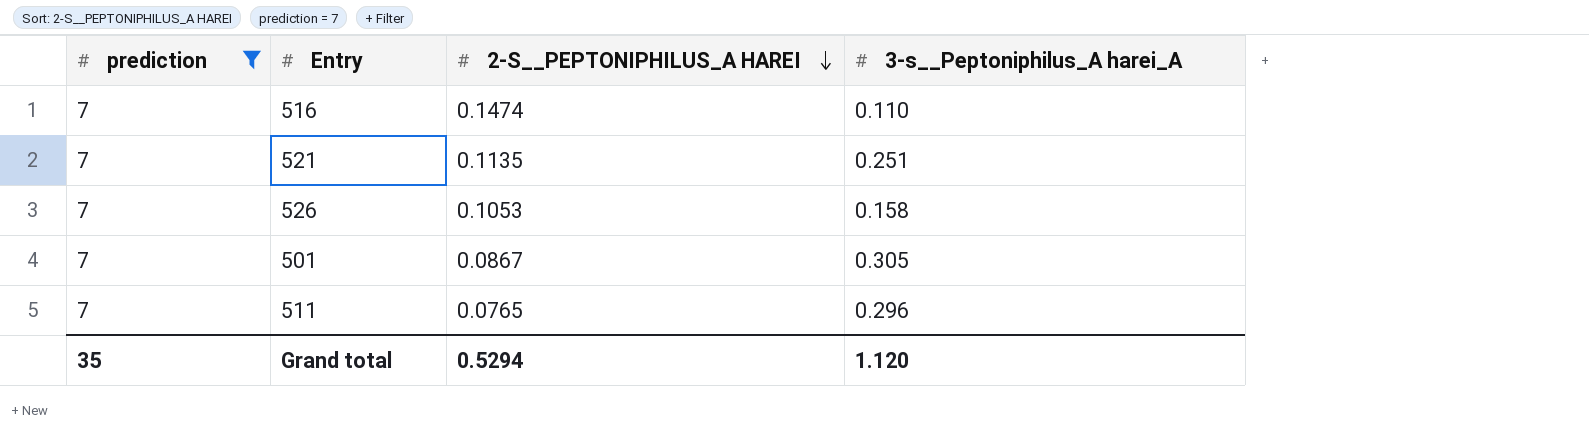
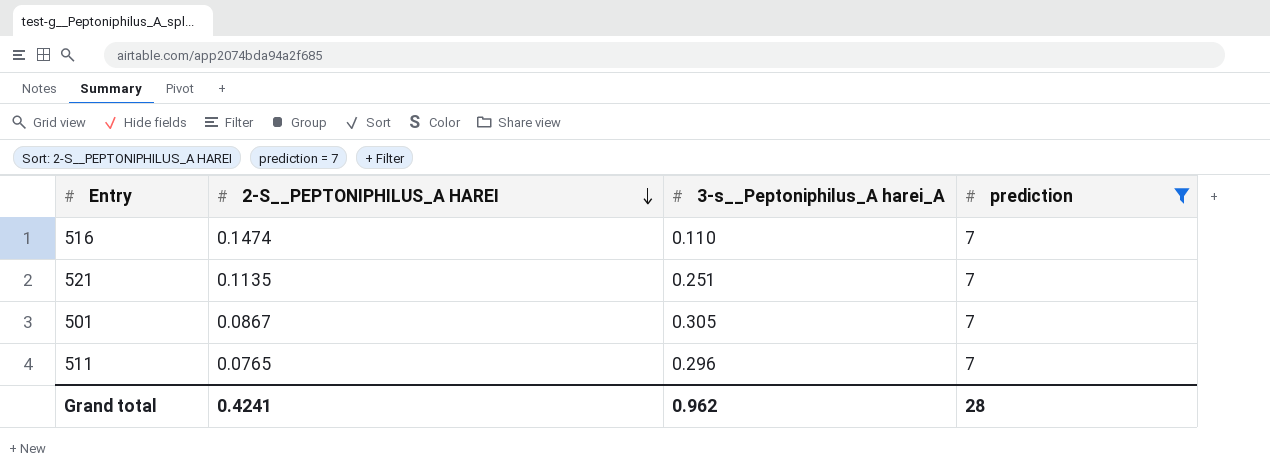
column prediction | position: 1 -> 4
row 526: 7 | 0.1053 | 0.158 -> none
Grand total | 2-S__PEPTONIPHILUS_A HAREI: 0.5294 -> 0.4241
Grand total | 3-s__Peptoniphilus_A harei_A: 1.120 -> 0.962
Grand total | prediction: 35 -> 28

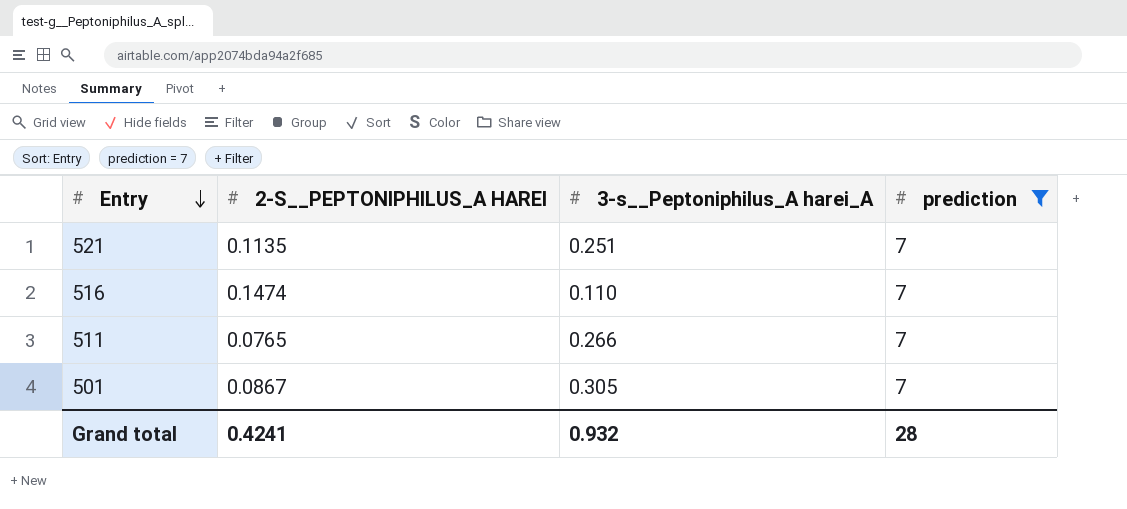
row order: 2-S__PEPTONIPHILUS_A HAREI descending -> Entry descending
511 | 3-s__Peptoniphilus_A harei_A: 0.296 -> 0.266
Grand total | 3-s__Peptoniphilus_A harei_A: 0.962 -> 0.932

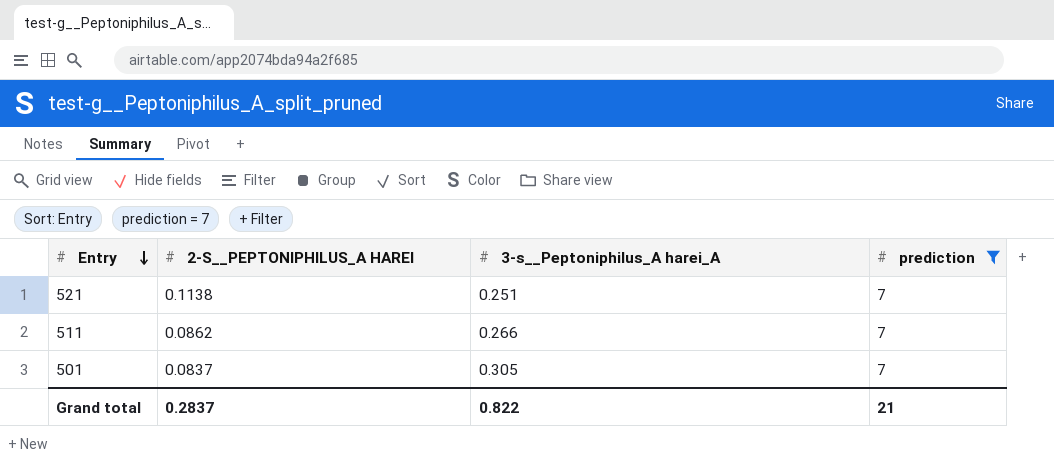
row 516: 0.1474 | 0.110 | 7 -> none
521 | 2-S__PEPTONIPHILUS_A HAREI: 0.1135 -> 0.1138
511 | 2-S__PEPTONIPHILUS_A HAREI: 0.0765 -> 0.0862
501 | 2-S__PEPTONIPHILUS_A HAREI: 0.0867 -> 0.0837
Grand total | 2-S__PEPTONIPHILUS_A HAREI: 0.4241 -> 0.2837
Grand total | 3-s__Peptoniphilus_A harei_A: 0.932 -> 0.822
Grand total | prediction: 28 -> 21

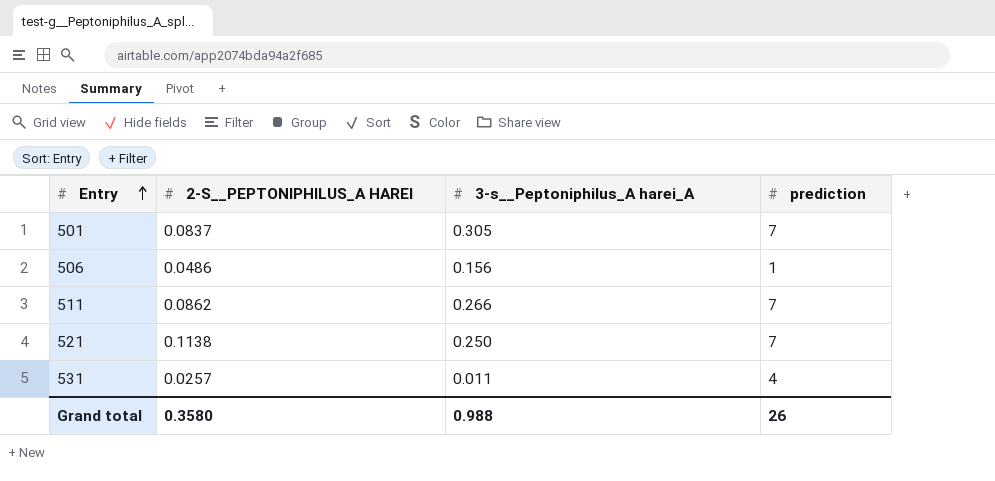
filter: prediction = 7 -> none
row order: Entry descending -> Entry ascending
521 | 3-s__Peptoniphilus_A harei_A: 0.251 -> 0.250
Grand total | 2-S__PEPTONIPHILUS_A HAREI: 0.2837 -> 0.3580
Grand total | 3-s__Peptoniphilus_A harei_A: 0.822 -> 0.988
Grand total | prediction: 21 -> 26

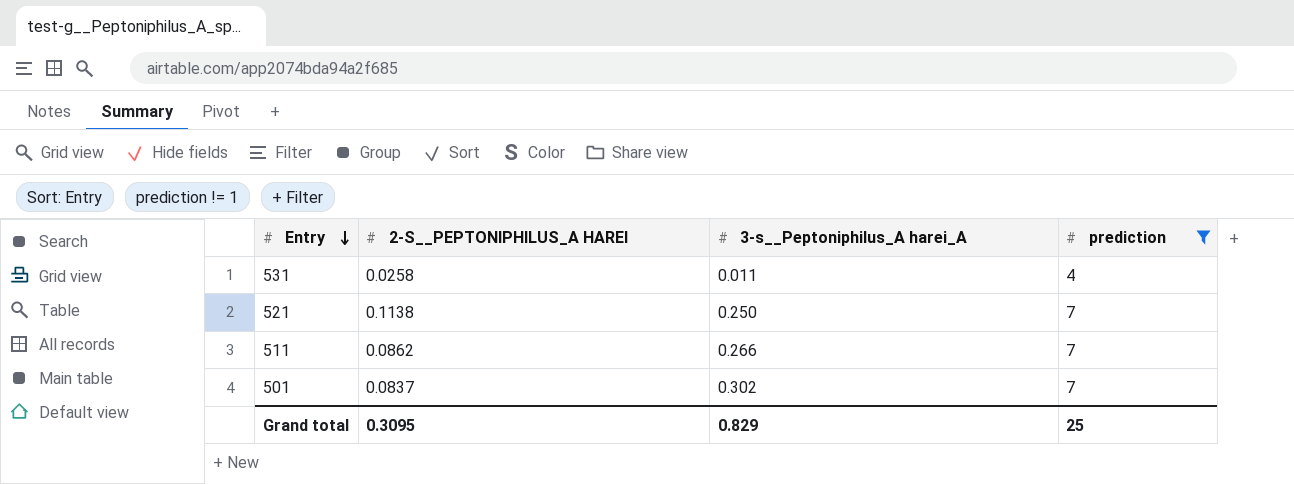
filter: none -> prediction != 1
row order: Entry ascending -> Entry descending
531 | 2-S__PEPTONIPHILUS_A HAREI: 0.0257 -> 0.0258
501 | 3-s__Peptoniphilus_A harei_A: 0.305 -> 0.302
Grand total | 2-S__PEPTONIPHILUS_A HAREI: 0.3580 -> 0.3095
Grand total | 3-s__Peptoniphilus_A harei_A: 0.988 -> 0.829
Grand total | prediction: 26 -> 25

